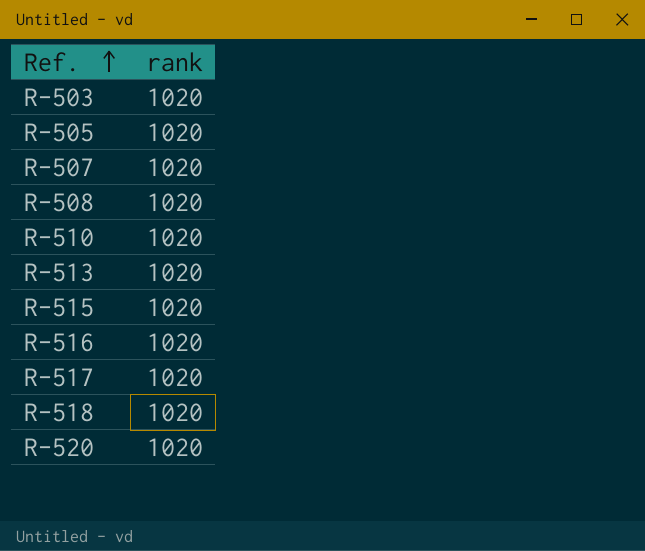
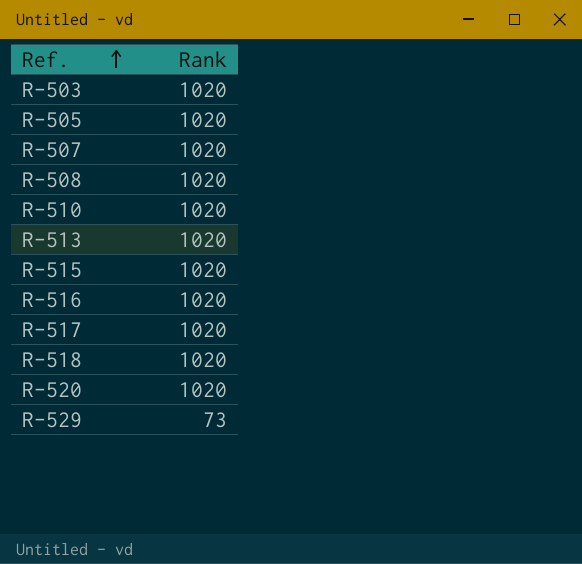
column name: rank -> Rank
row R-529: none -> 73

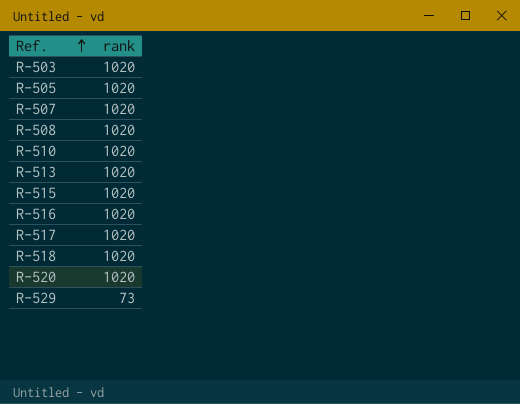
column name: Rank -> rank

